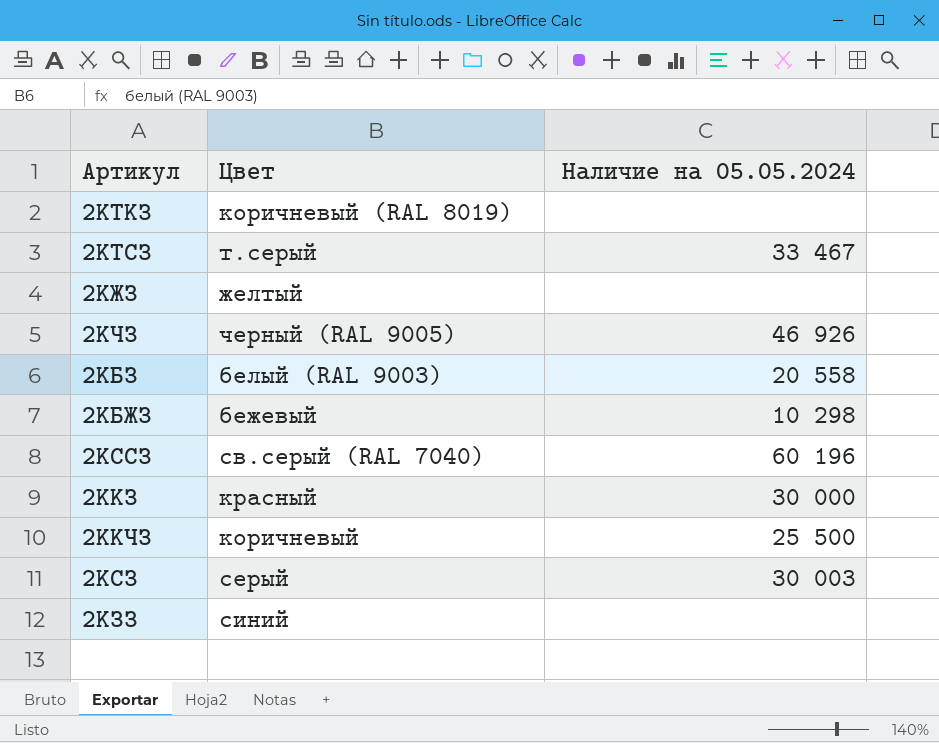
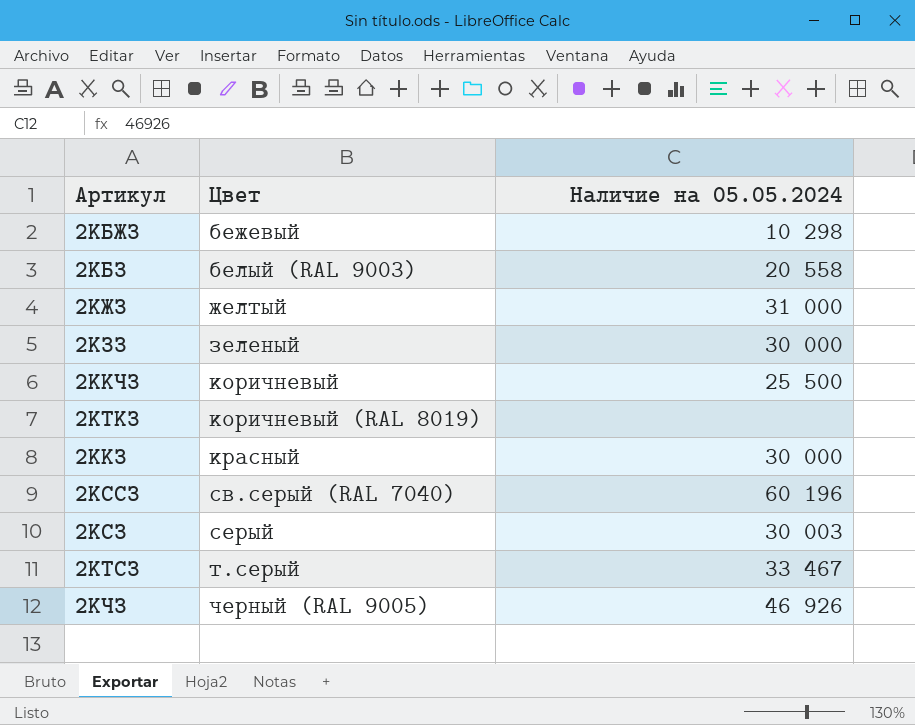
row order: none -> Цвет ascending
2КЖЗ | Наличие на 05.05.2024: none -> 31 000
2КЗЗ | Цвет: синий -> зеленый
2КЗЗ | Наличие на 05.05.2024: none -> 30 000

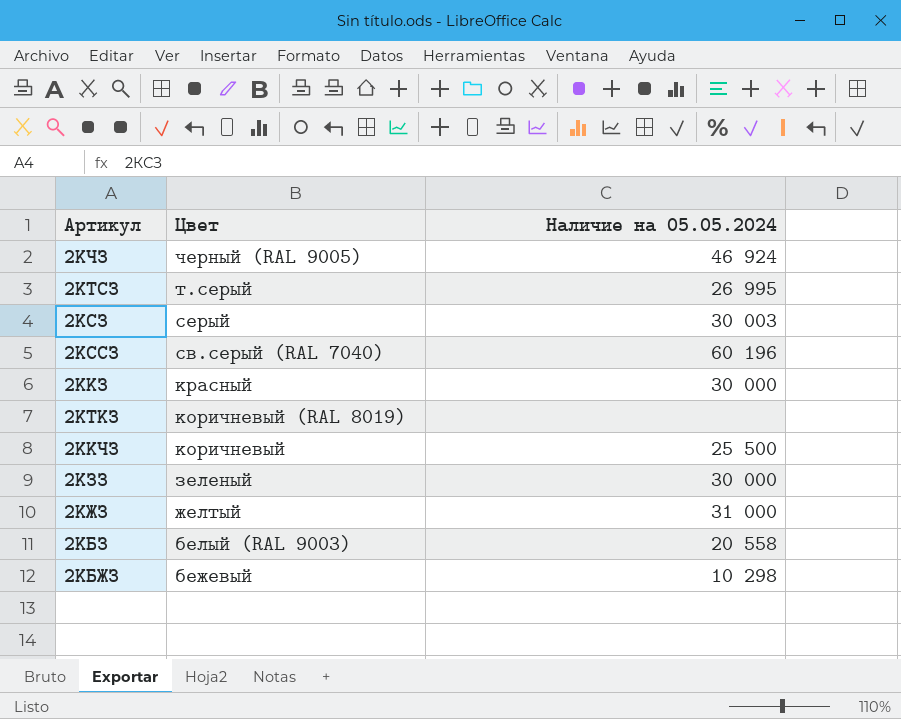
row order: Цвет ascending -> Цвет descending
2КЧЗ | Наличие на 05.05.2024: 46 926 -> 46 924
2КТСЗ | Наличие на 05.05.2024: 33 467 -> 26 995

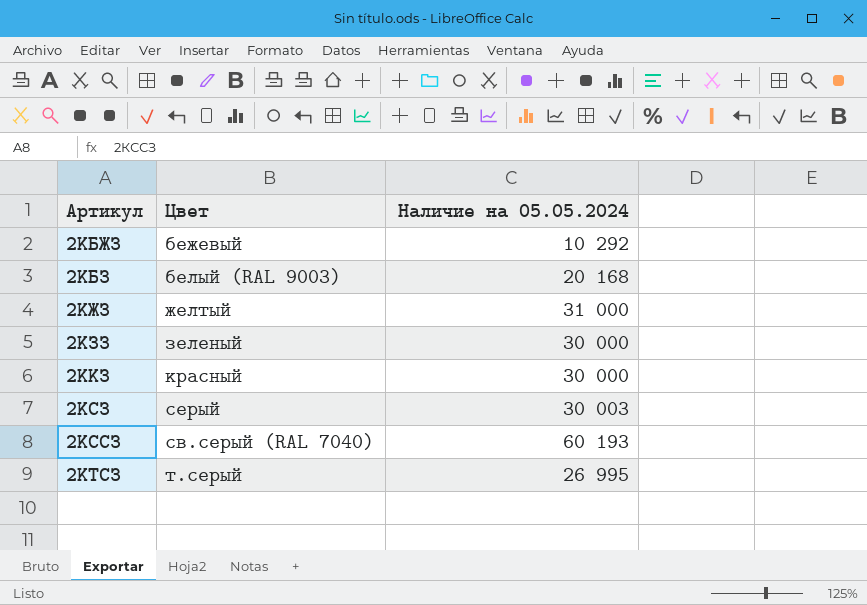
row order: Цвет descending -> Артикул ascending
row 2КЧЗ: черный (RAL 9005) | 46 924 -> none
row 2КТКЗ: коричневый (RAL 8019) | none -> none
row 2ККЧЗ: коричневый | 25 500 -> none
2КБЖЗ | Наличие на 05.05.2024: 10 298 -> 10 292
2КБЗ | Наличие на 05.05.2024: 20 558 -> 20 168
2КССЗ | Наличие на 05.05.2024: 60 196 -> 60 193

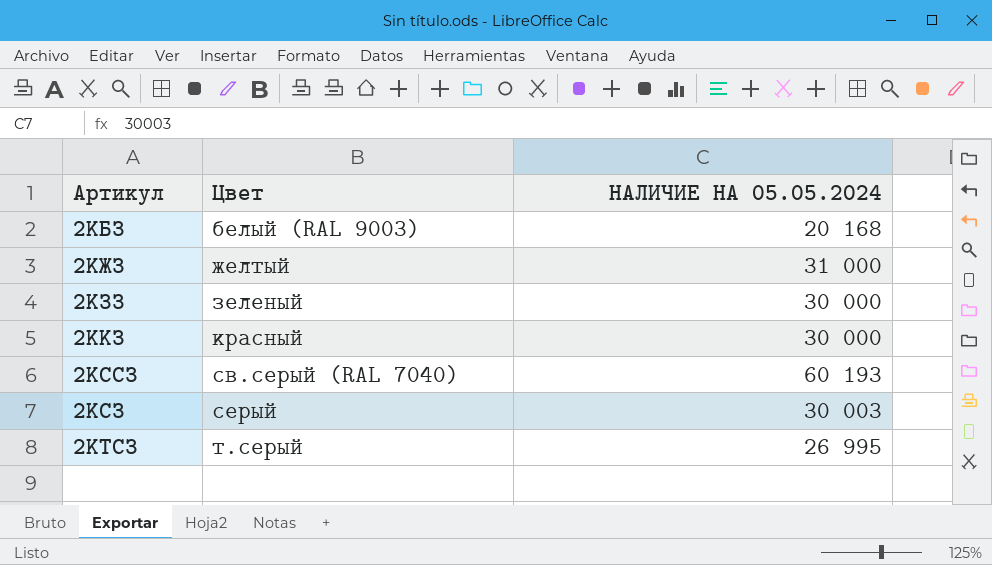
row order: Артикул ascending -> Цвет ascending
column name: Наличие на 05.05.2024 -> НАЛИЧИЕ НА 05.05.2024
row 2КБЖЗ: бежевый | 10 292 -> none

